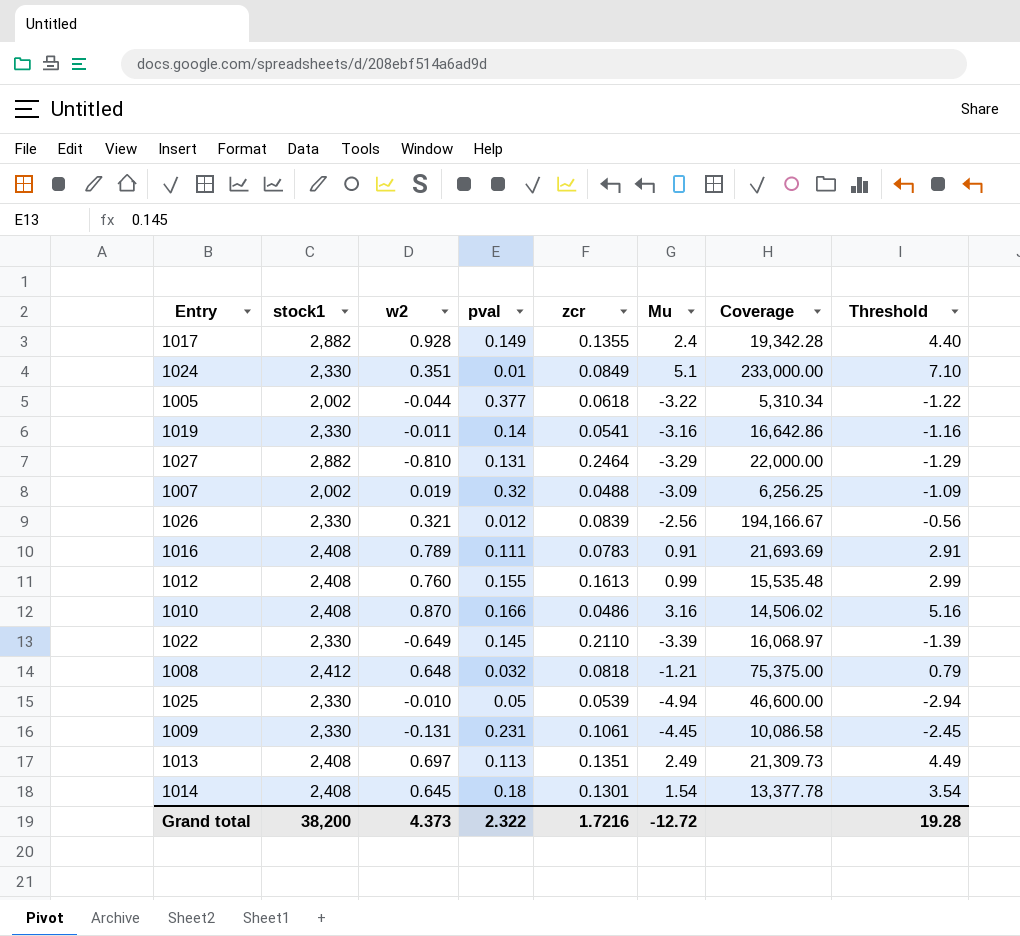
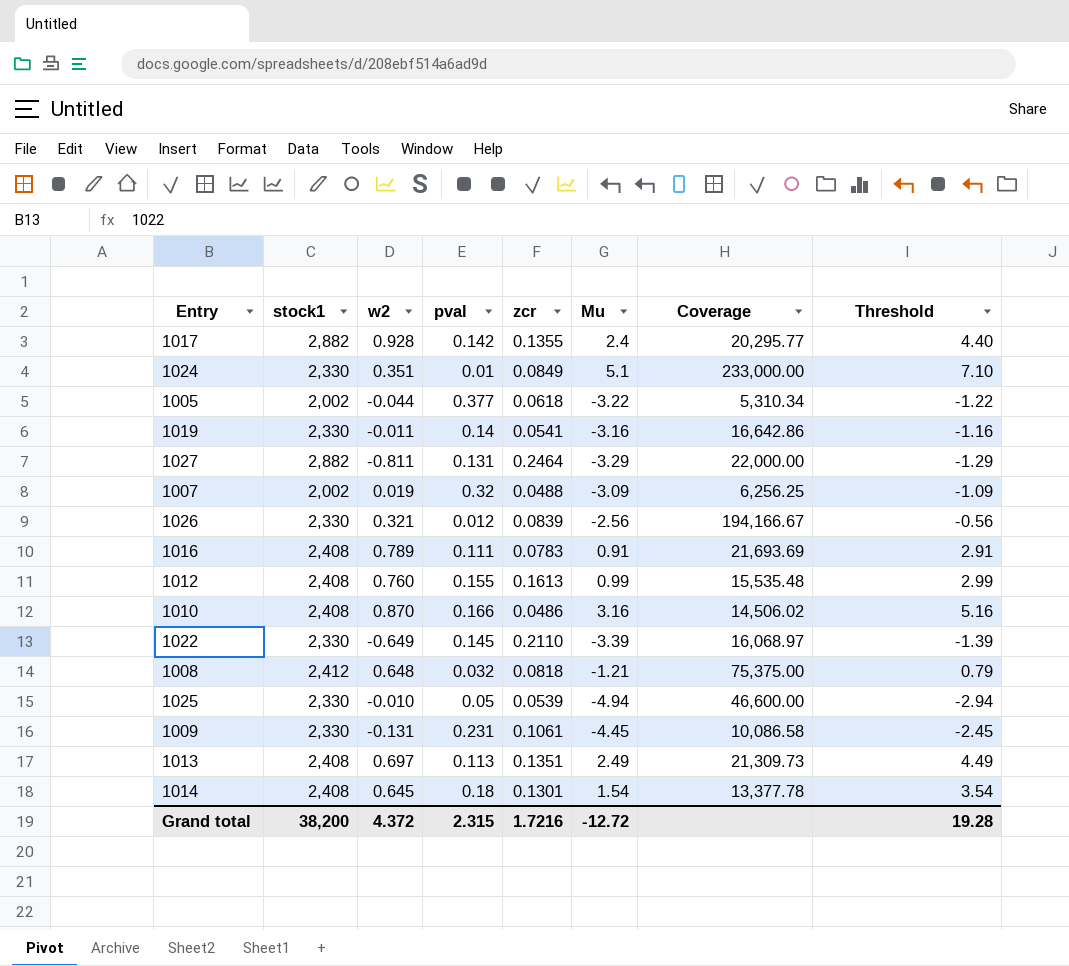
1017 | pval: 0.149 -> 0.142
1017 | Coverage: 19,342.28 -> 20,295.77
1027 | w2: -0.810 -> -0.811
Grand total | w2: 4.373 -> 4.372
Grand total | pval: 2.322 -> 2.315

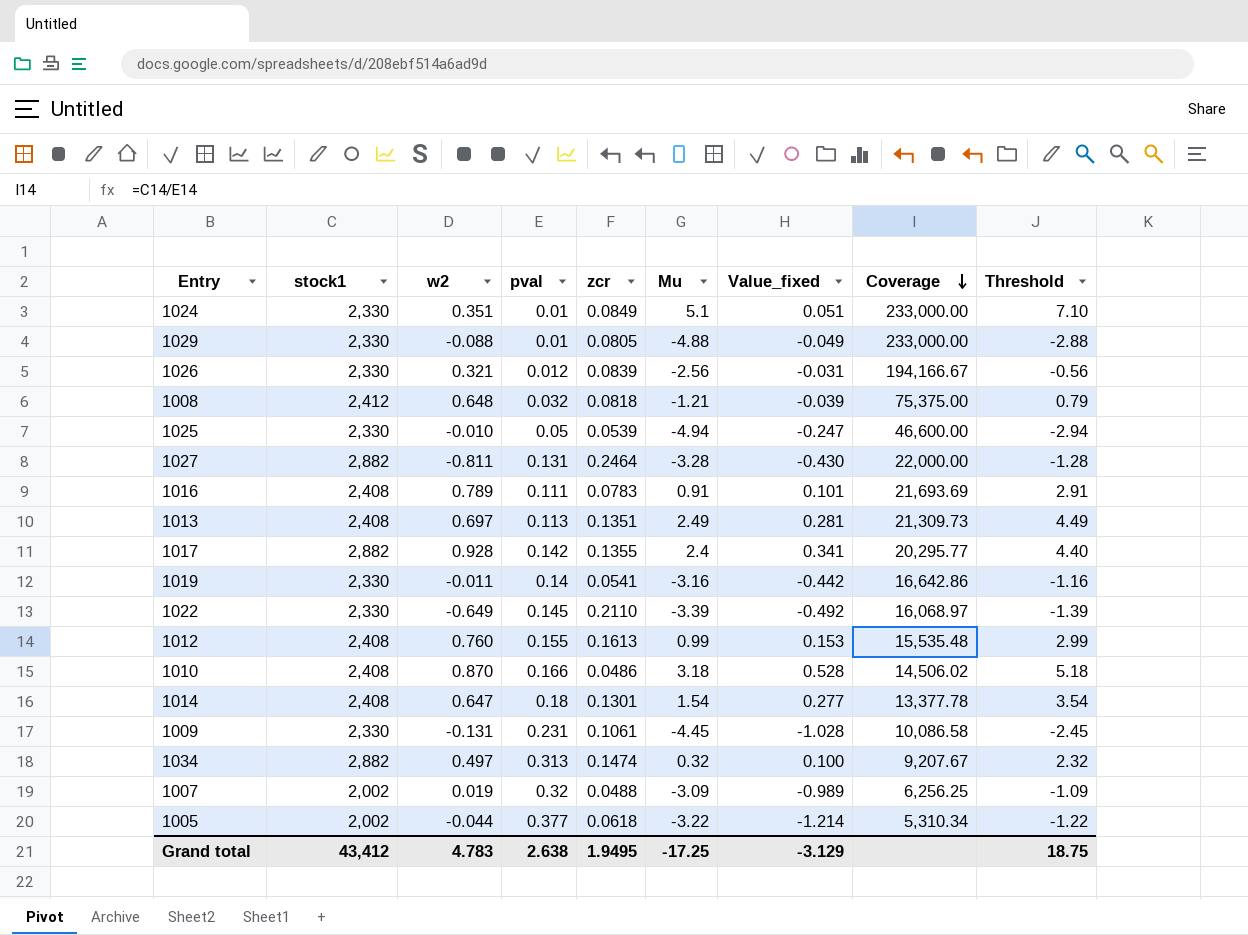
row order: none -> Coverage descending
column Value_fixed | formula: none -> [pval] * [Mu]
row 1029: none -> 2,330 | -0.088 | 0.01 | 0.0805 | -4.88 | -0.049 | 233,000.00 | -2.88
1027 | Mu: -3.29 -> -3.28
1027 | Threshold: -1.29 -> -1.28
1010 | Mu: 3.16 -> 3.18
1010 | Threshold: 5.16 -> 5.18
1014 | w2: 0.645 -> 0.647
row 1034: none -> 2,882 | 0.497 | 0.313 | 0.1474 | 0.32 | 0.100 | 9,207.67 | 2.32
Grand total | stock1: 38,200 -> 43,412
Grand total | w2: 4.372 -> 4.783
Grand total | pval: 2.315 -> 2.638
Grand total | zcr: 1.7216 -> 1.9495
Grand total | Mu: -12.72 -> -17.25
Grand total | Threshold: 19.28 -> 18.75

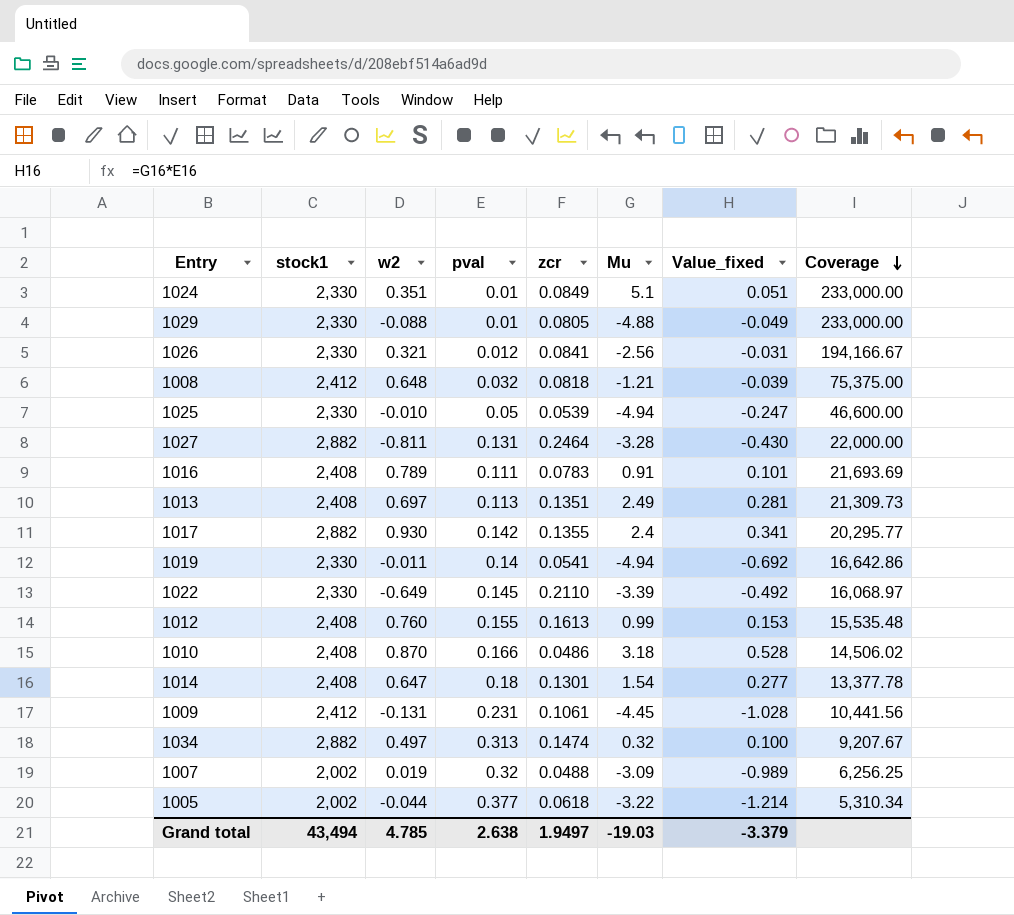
column Threshold | formula: [Mu] + 2 -> none
1026 | zcr: 0.0839 -> 0.0841
1017 | w2: 0.928 -> 0.930
1019 | Mu: -3.16 -> -4.94
1019 | Value_fixed: -0.442 -> -0.692
1009 | stock1: 2,330 -> 2,412
1009 | Coverage: 10,086.58 -> 10,441.56
Grand total | stock1: 43,412 -> 43,494
Grand total | w2: 4.783 -> 4.785
Grand total | zcr: 1.9495 -> 1.9497
Grand total | Mu: -17.25 -> -19.03
Grand total | Value_fixed: -3.129 -> -3.379

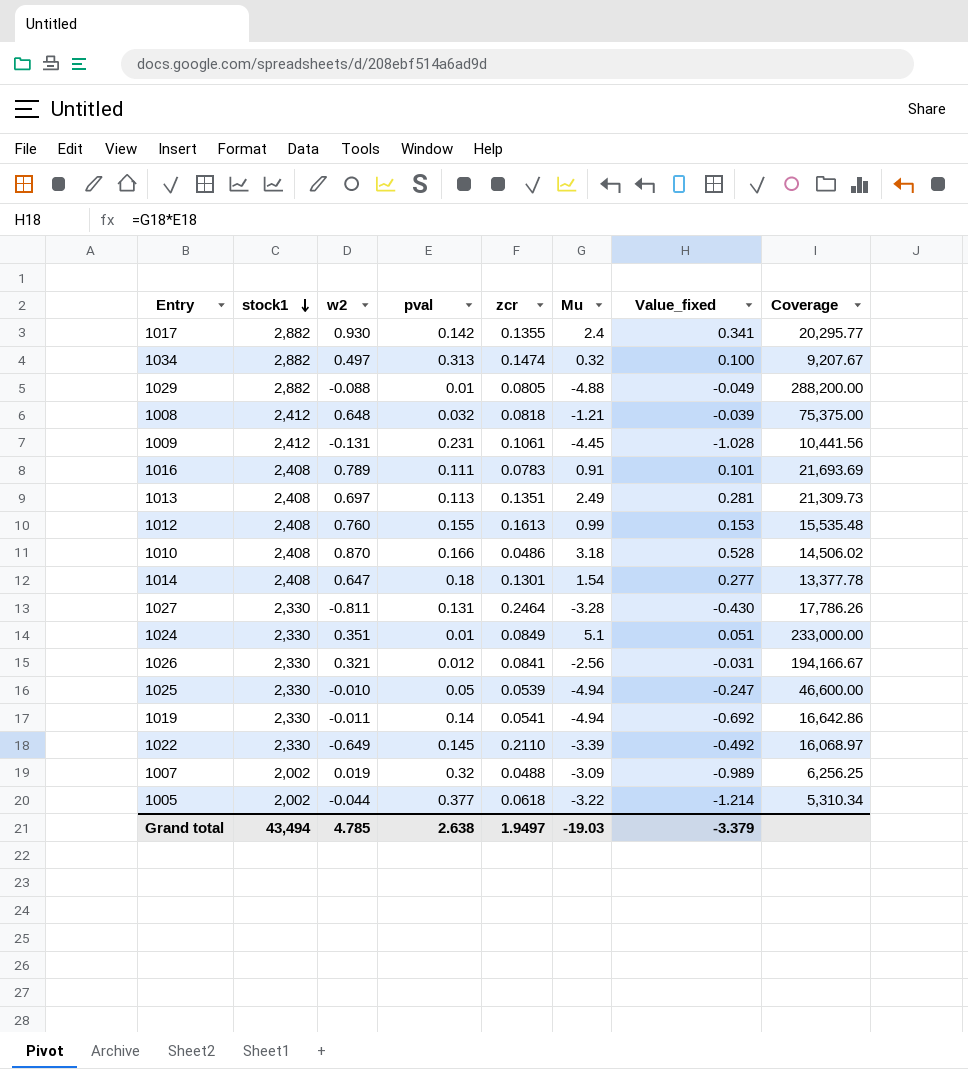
row order: Coverage descending -> stock1 descending
1029 | stock1: 2,330 -> 2,882
1029 | Coverage: 233,000.00 -> 288,200.00
1027 | stock1: 2,882 -> 2,330
1027 | Coverage: 22,000.00 -> 17,786.26

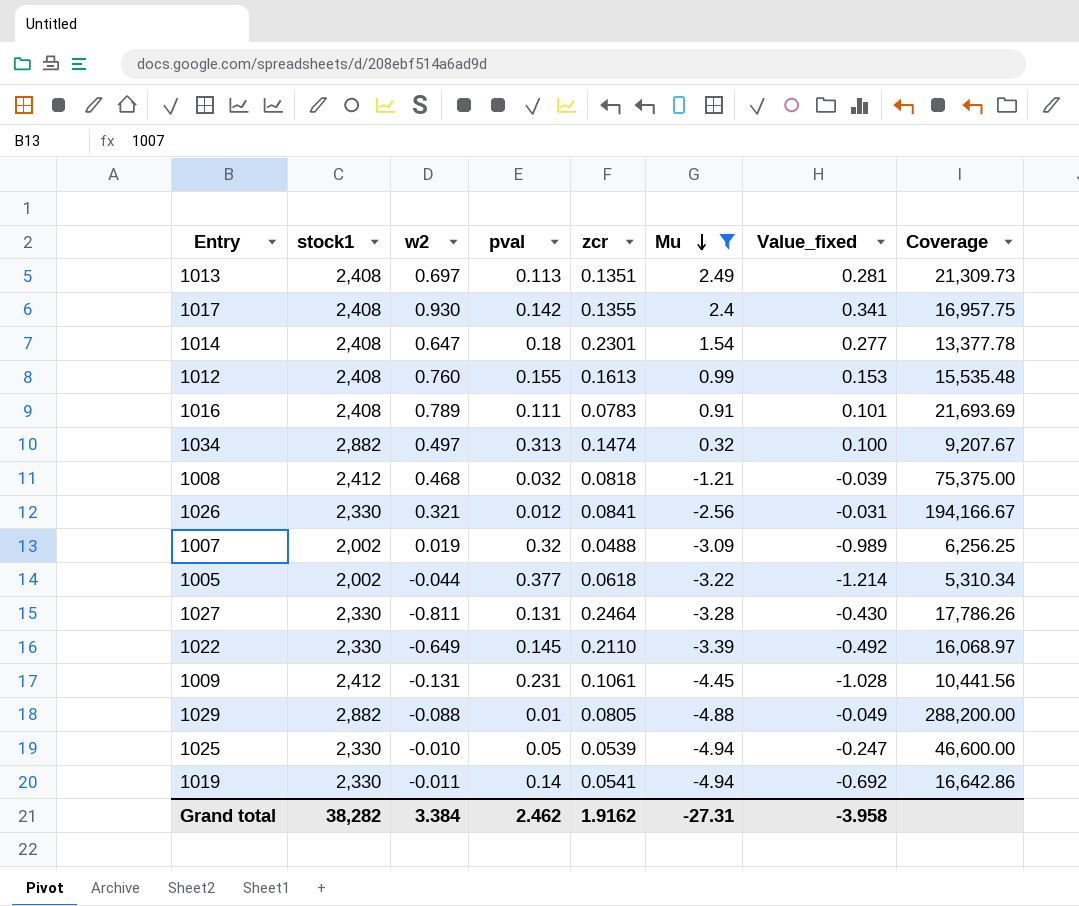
filter: none -> Mu <= 2.49
row order: stock1 descending -> Mu descending
1017 | stock1: 2,882 -> 2,408
1017 | Coverage: 20,295.77 -> 16,957.75
1014 | zcr: 0.1301 -> 0.2301
1008 | w2: 0.648 -> 0.468
Grand total | stock1: 43,494 -> 38,282
Grand total | w2: 4.785 -> 3.384
Grand total | pval: 2.638 -> 2.462
Grand total | zcr: 1.9497 -> 1.9162
Grand total | Mu: -19.03 -> -27.31
Grand total | Value_fixed: -3.379 -> -3.958

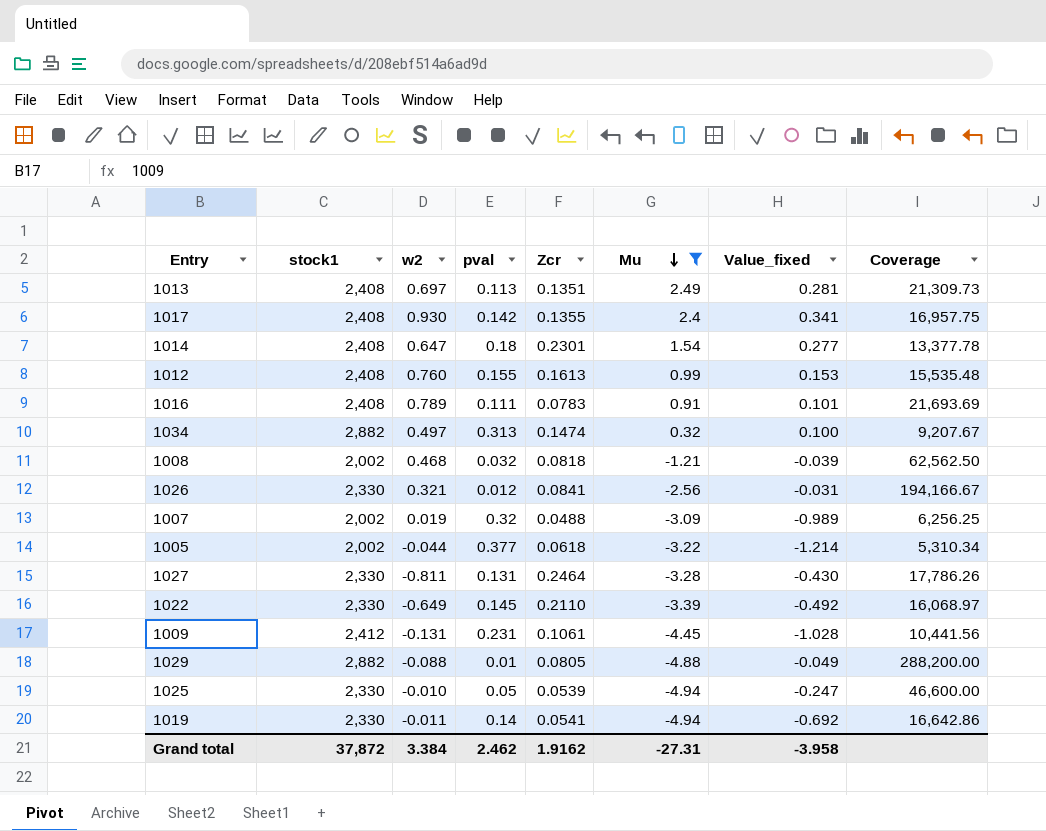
column name: zcr -> Zcr
1008 | stock1: 2,412 -> 2,002
1008 | Coverage: 75,375.00 -> 62,562.50
Grand total | stock1: 38,282 -> 37,872

